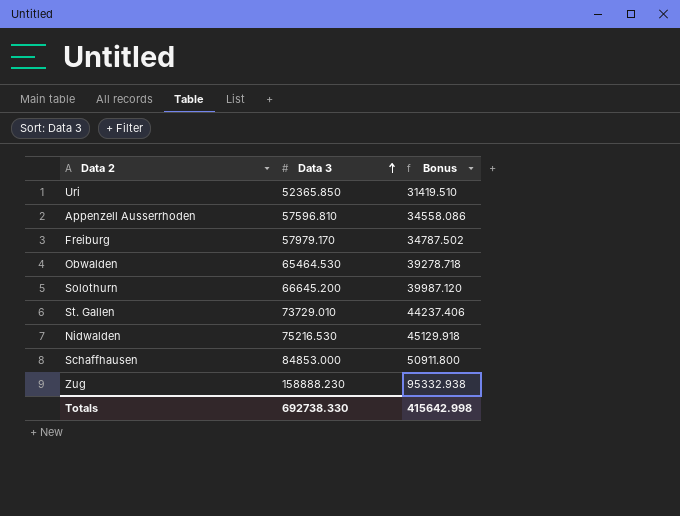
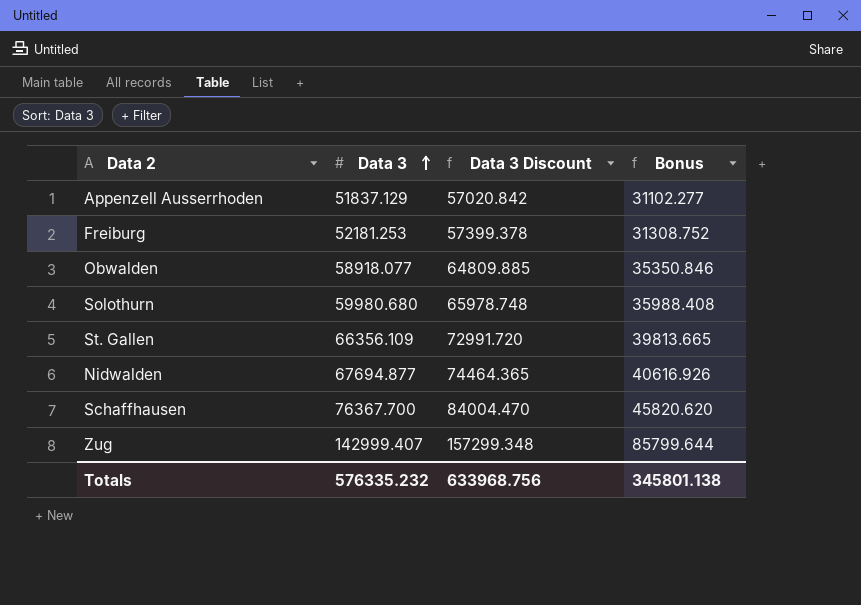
column Data 3 Discount | formula: none -> [Data 3] * 1.1
row Uri: 52365.850 | 31419.510 -> none
Appenzell Ausserrhoden | Data 3: 57596.810 -> 51837.129
Appenzell Ausserrhoden | Bonus: 34558.086 -> 31102.277
Freiburg | Data 3: 57979.170 -> 52181.253
Freiburg | Bonus: 34787.502 -> 31308.752
Obwalden | Data 3: 65464.530 -> 58918.077
Obwalden | Bonus: 39278.718 -> 35350.846
Solothurn | Data 3: 66645.200 -> 59980.680
Solothurn | Bonus: 39987.120 -> 35988.408
St. Gallen | Data 3: 73729.010 -> 66356.109
St. Gallen | Bonus: 44237.406 -> 39813.665
Nidwalden | Data 3: 75216.530 -> 67694.877
Nidwalden | Bonus: 45129.918 -> 40616.926
Schaffhausen | Data 3: 84853.000 -> 76367.700
Schaffhausen | Bonus: 50911.800 -> 45820.620
Zug | Data 3: 158888.230 -> 142999.407
Zug | Bonus: 95332.938 -> 85799.644
Totals | Data 3: 692738.330 -> 576335.232
Totals | Bonus: 415642.998 -> 345801.138

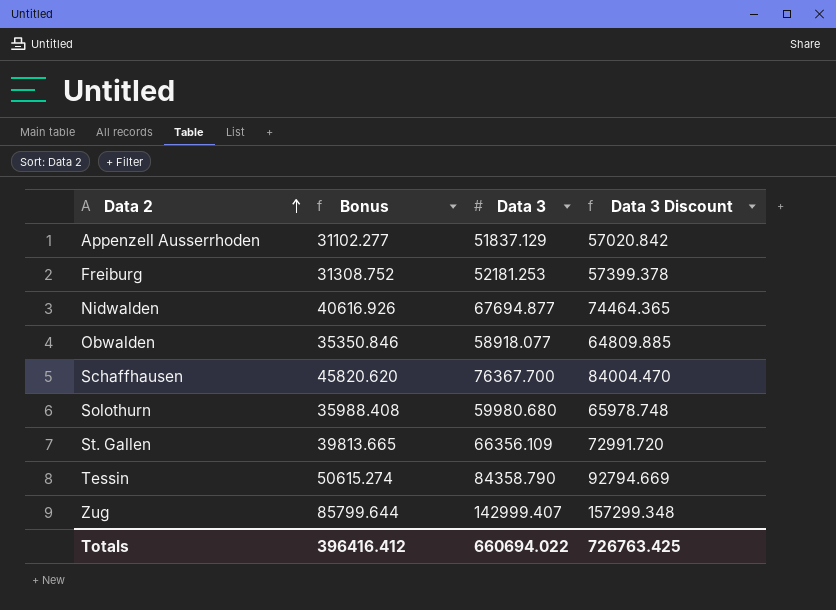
row order: Data 3 ascending -> Data 2 ascending
column Bonus | position: 4 -> 2
row Tessin: none -> 50615.274 | 84358.790 | 92794.669
Totals | Bonus: 345801.138 -> 396416.412
Totals | Data 3: 576335.232 -> 660694.022
Totals | Data 3 Discount: 633968.756 -> 726763.425

